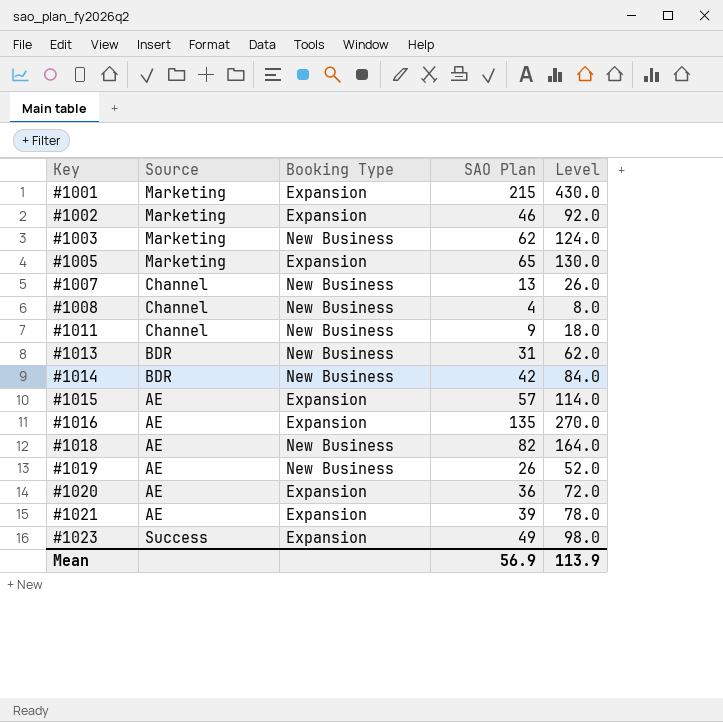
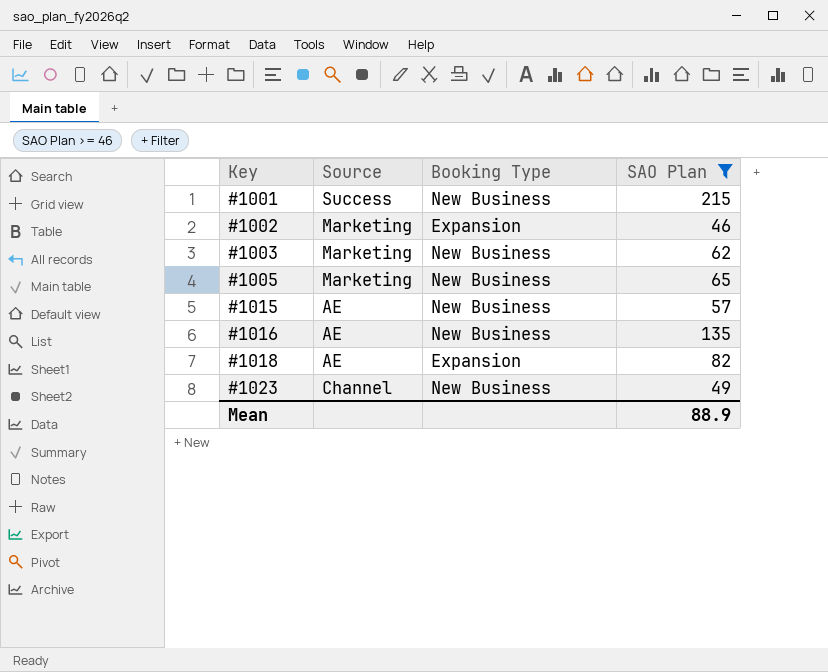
filter: none -> SAO Plan >= 46
column Level | formula: [SAO Plan] * 2 -> none
#1001 | Source: Marketing -> Success
#1001 | Booking Type: Expansion -> New Business
#1005 | Booking Type: Expansion -> New Business
#1015 | Booking Type: Expansion -> New Business
#1016 | Booking Type: Expansion -> New Business
#1018 | Booking Type: New Business -> Expansion
#1023 | Source: Success -> Channel
#1023 | Booking Type: Expansion -> New Business
Mean | SAO Plan: 56.9 -> 88.9

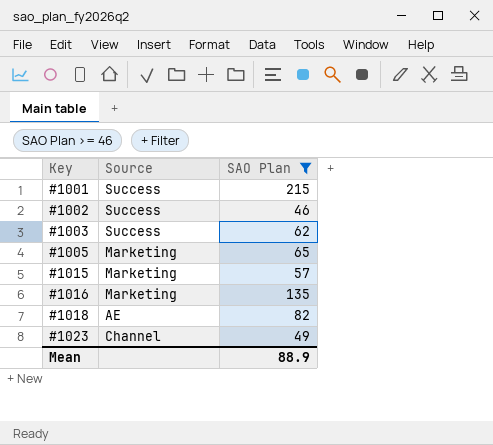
column Booking Type | position: 3 -> none
#1002 | Source: Marketing -> Success
#1003 | Source: Marketing -> Success
#1015 | Source: AE -> Marketing
#1016 | Source: AE -> Marketing

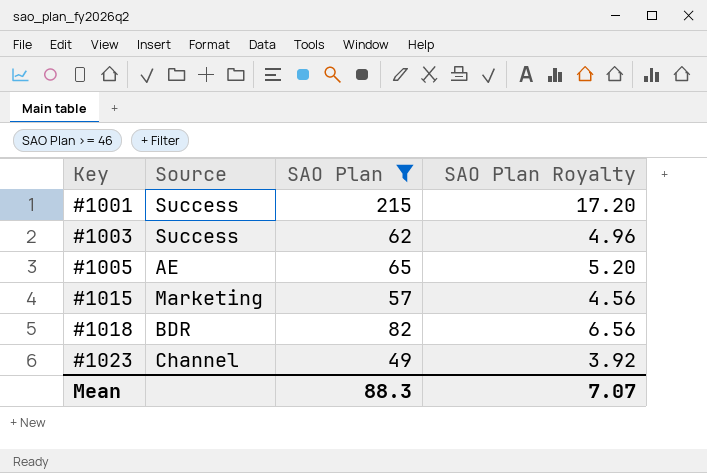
column SAO Plan Royalty | formula: none -> [SAO Plan] * 0.08
row #1002: Success | 46 -> none
row #1016: Marketing | 135 -> none
#1005 | Source: Marketing -> AE
#1018 | Source: AE -> BDR
Mean | SAO Plan: 88.9 -> 88.3

